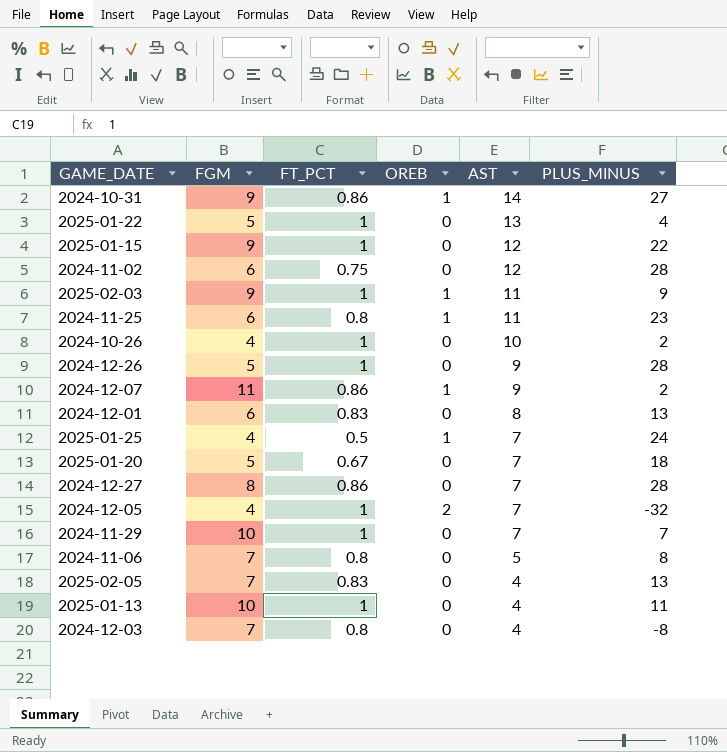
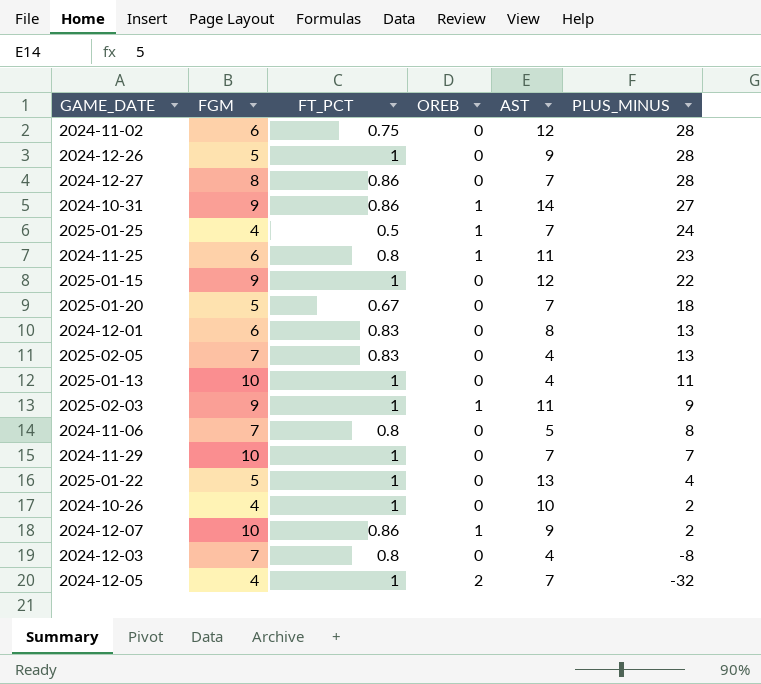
row order: AST descending -> PLUS_MINUS descending
2024-12-07 | FGM: 11 -> 10

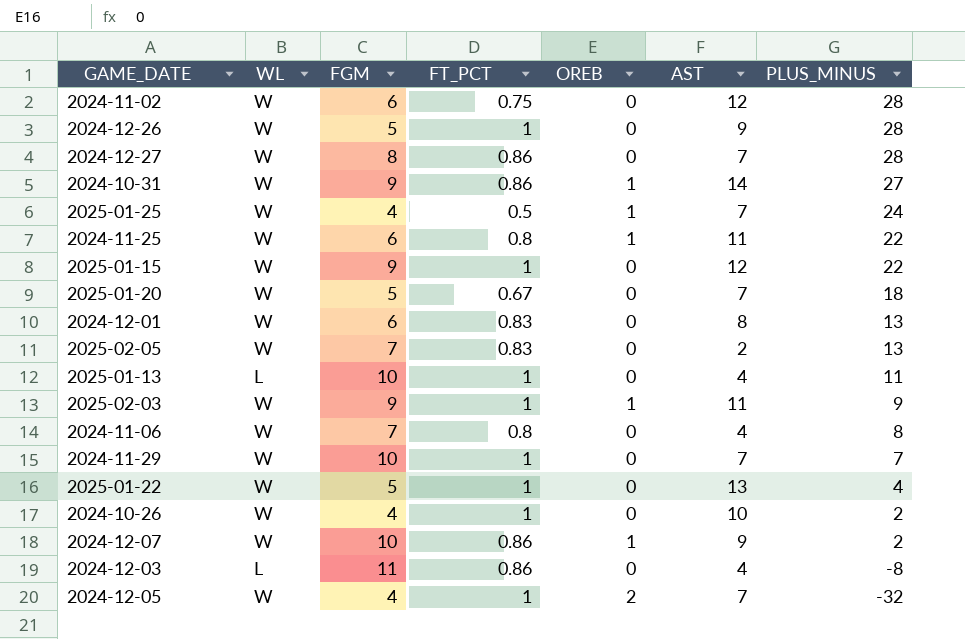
column WL | position: none -> 2
2024-11-25 | PLUS_MINUS: 23 -> 22
2025-02-05 | AST: 4 -> 2
2024-11-06 | AST: 5 -> 4
2024-12-03 | FGM: 7 -> 11
2024-12-03 | FT_PCT: 0.8 -> 0.86

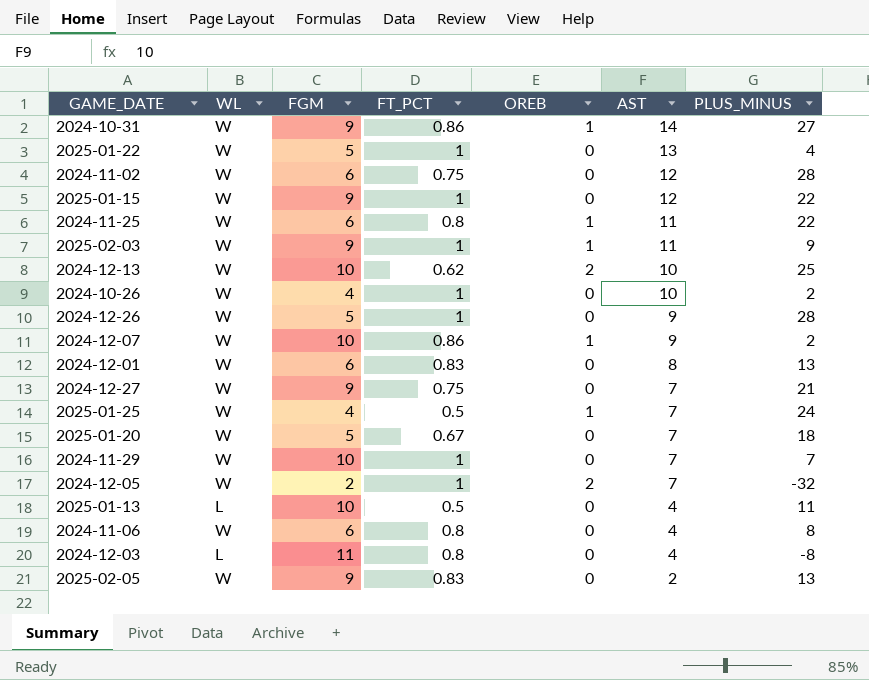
row order: PLUS_MINUS descending -> AST descending
row 2024-12-13: none -> W | 10 | 0.62 | 2 | 10 | 25
2024-12-27 | FGM: 8 -> 9
2024-12-27 | FT_PCT: 0.86 -> 0.75
2024-12-27 | PLUS_MINUS: 28 -> 21
2024-12-05 | FGM: 4 -> 2
2025-01-13 | FT_PCT: 1 -> 0.5
2024-11-06 | FGM: 7 -> 6
2024-12-03 | FT_PCT: 0.86 -> 0.8
2025-02-05 | FGM: 7 -> 9

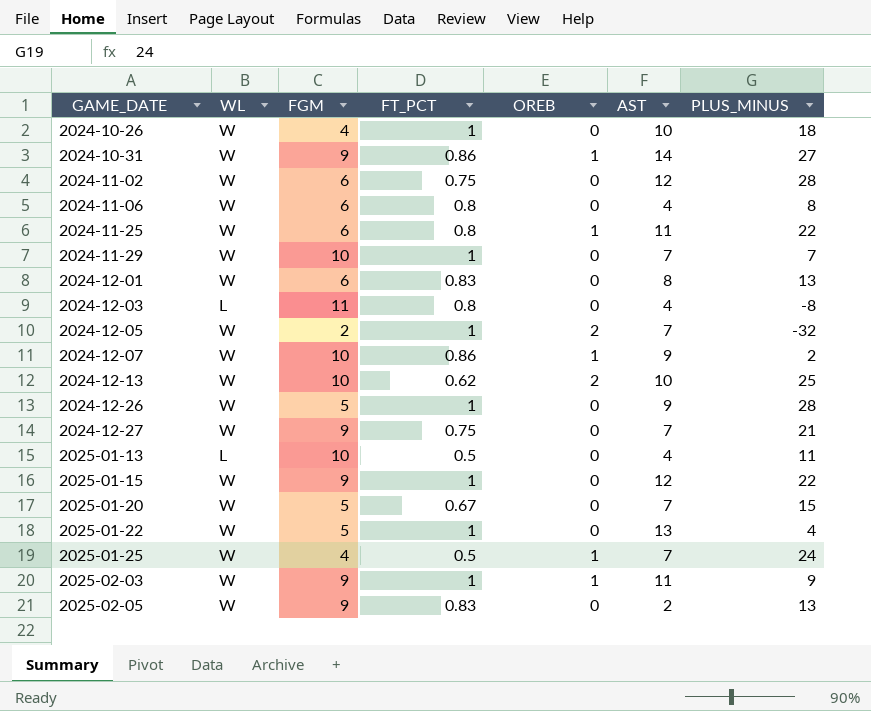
row order: AST descending -> GAME_DATE ascending
2024-10-26 | PLUS_MINUS: 2 -> 18
2025-01-20 | PLUS_MINUS: 18 -> 15

